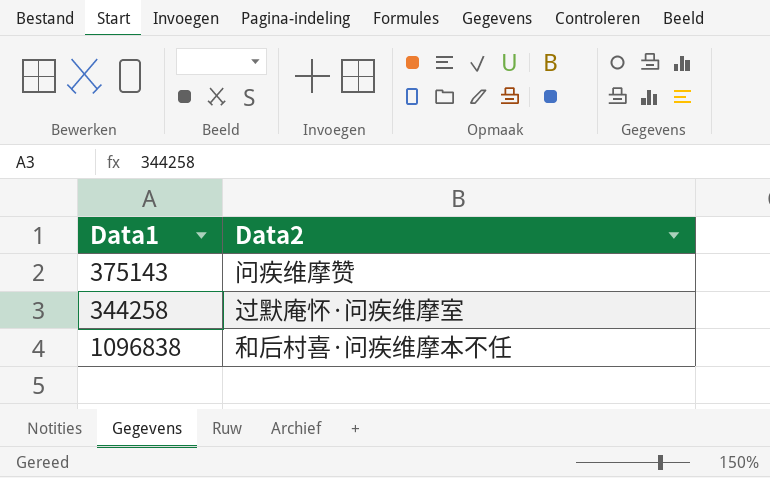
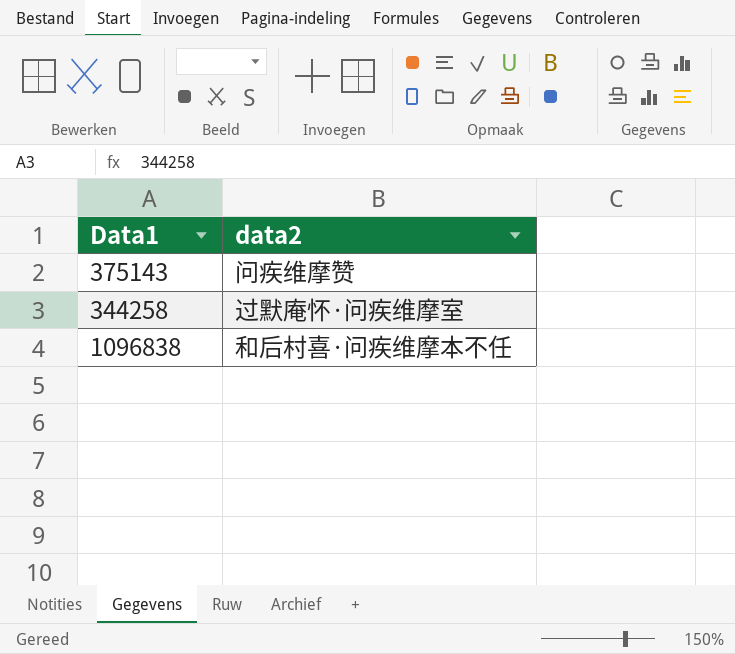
column name: Data2 -> data2

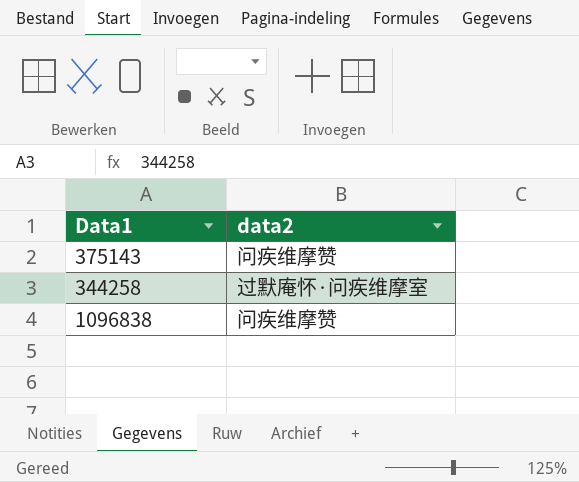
1096838 | data2: 和后村喜·问疾维摩本不任 -> 问疾维摩赞

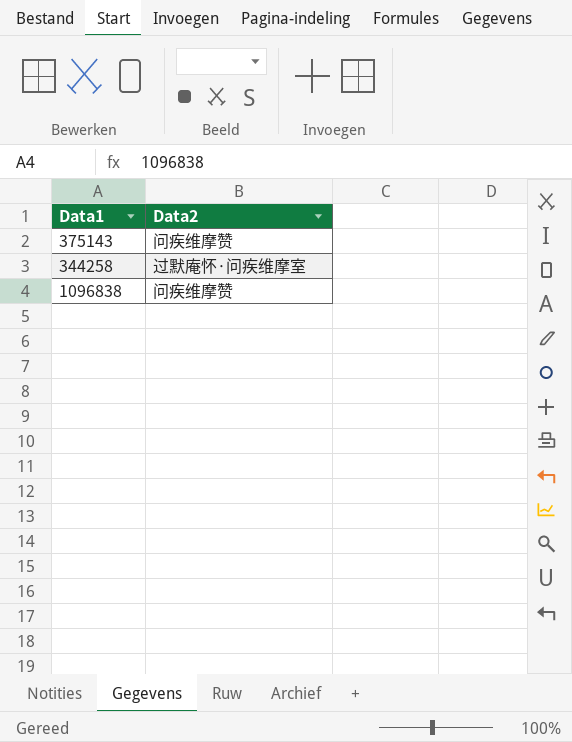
column name: data2 -> Data2

